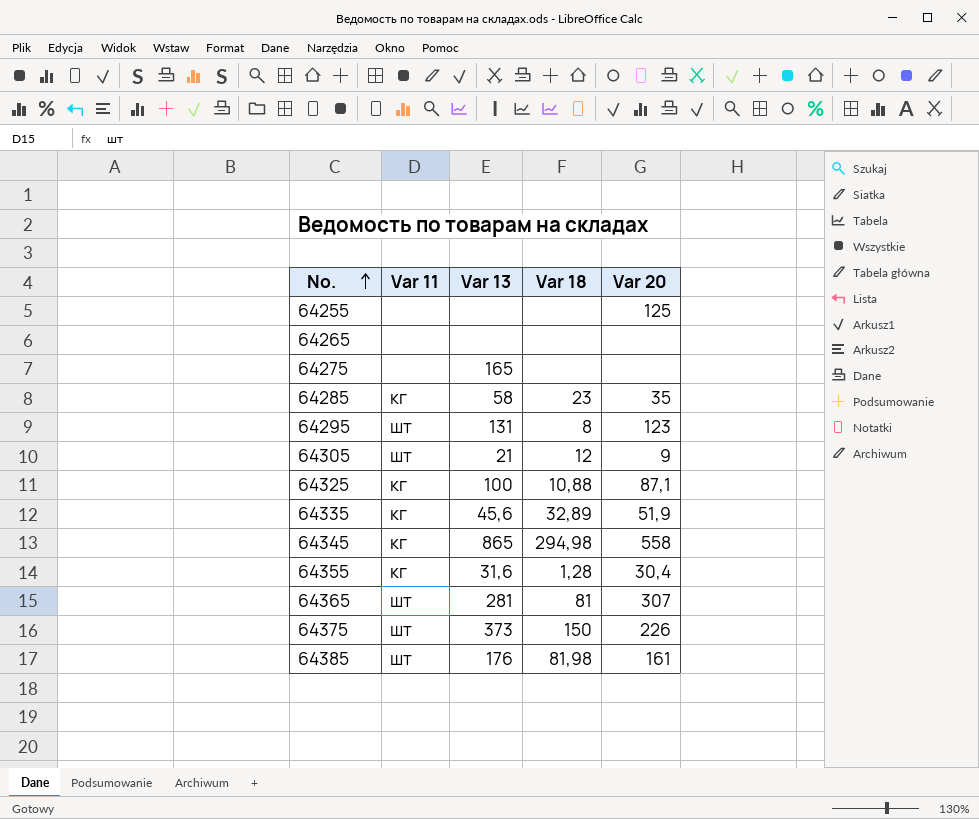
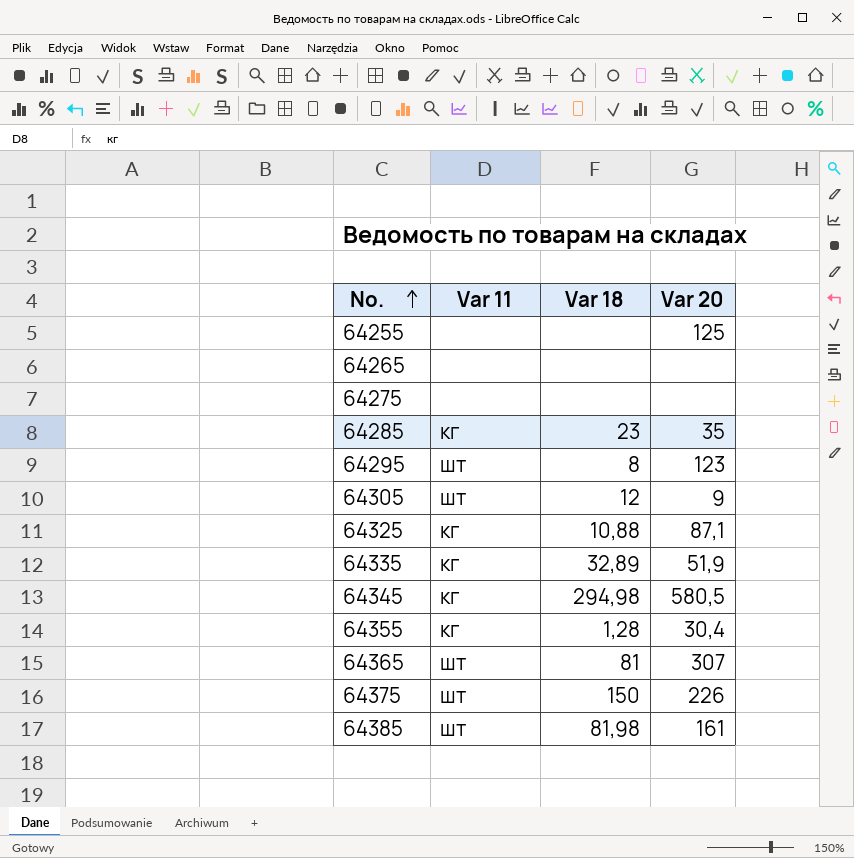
column Var 13 | position: 3 -> none
64345 | Var 20: 558 -> 580,5

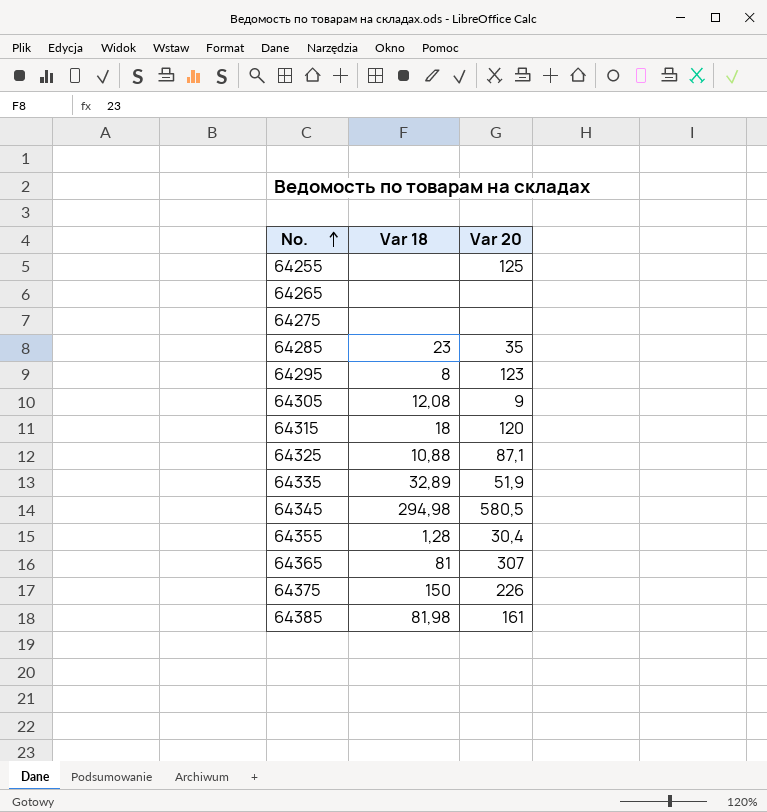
column Var 11 | position: 2 -> none
64305 | Var 18: 12 -> 12,08
row 64315: none -> 18 | 120

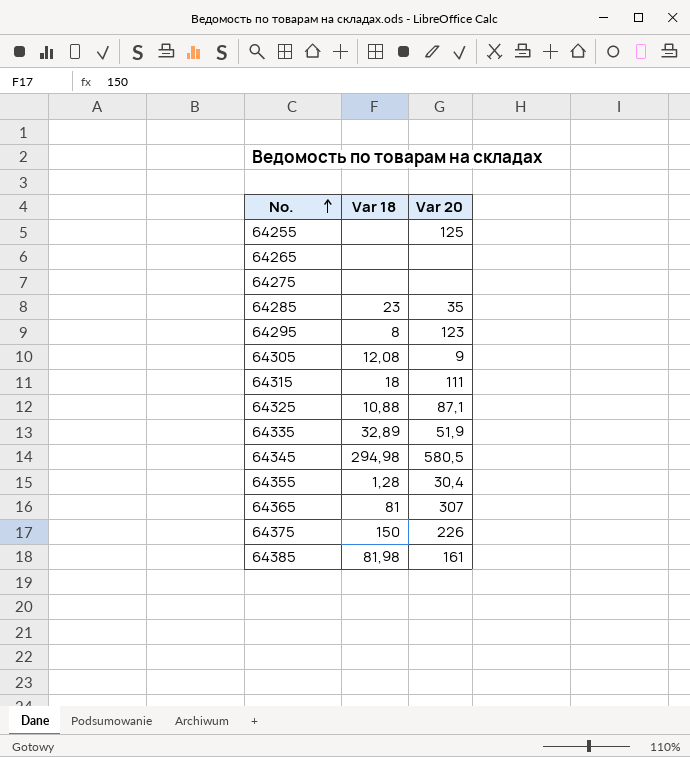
64315 | Var 20: 120 -> 111

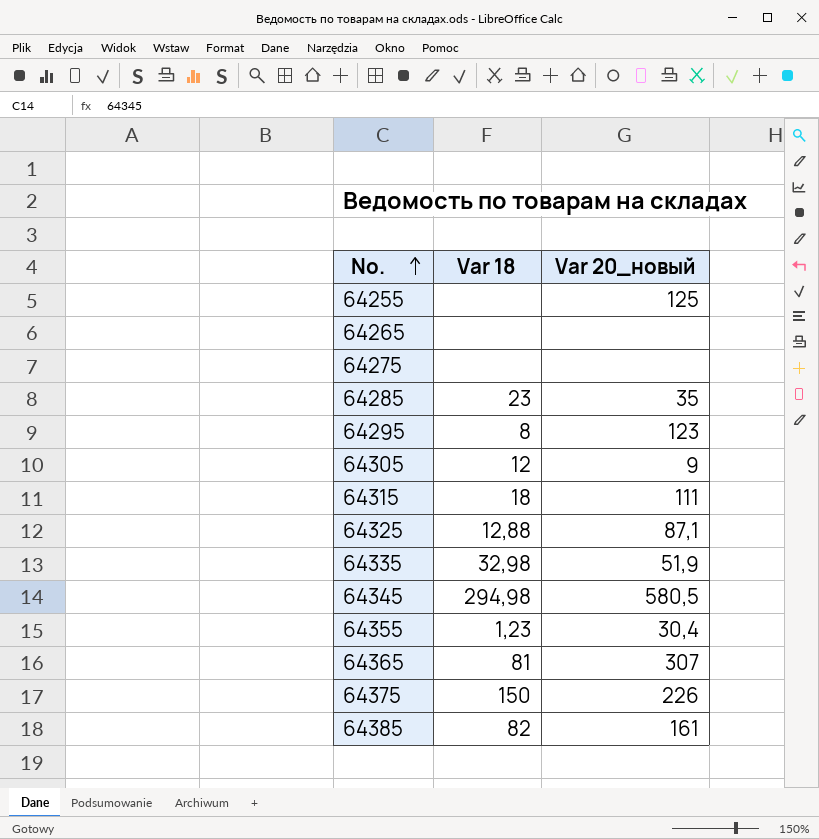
column name: Var 20 -> Var 20_новый
64305 | Var 18: 12,08 -> 12
64325 | Var 18: 10,88 -> 12,88
64335 | Var 18: 32,89 -> 32,98
64355 | Var 18: 1,28 -> 1,23
64385 | Var 18: 81,98 -> 82

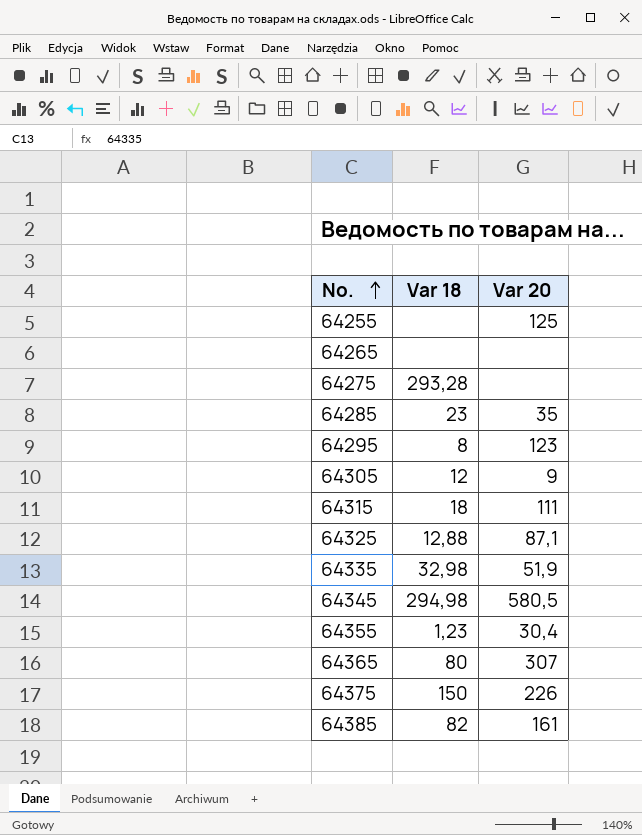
column name: Var 20_новый -> Var 20
64275 | Var 18: none -> 293,28
64365 | Var 18: 81 -> 80

